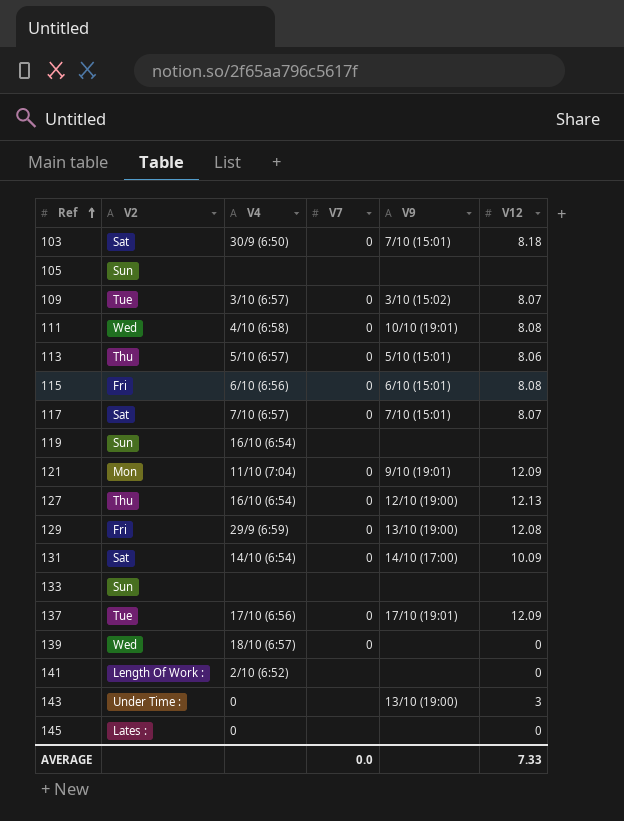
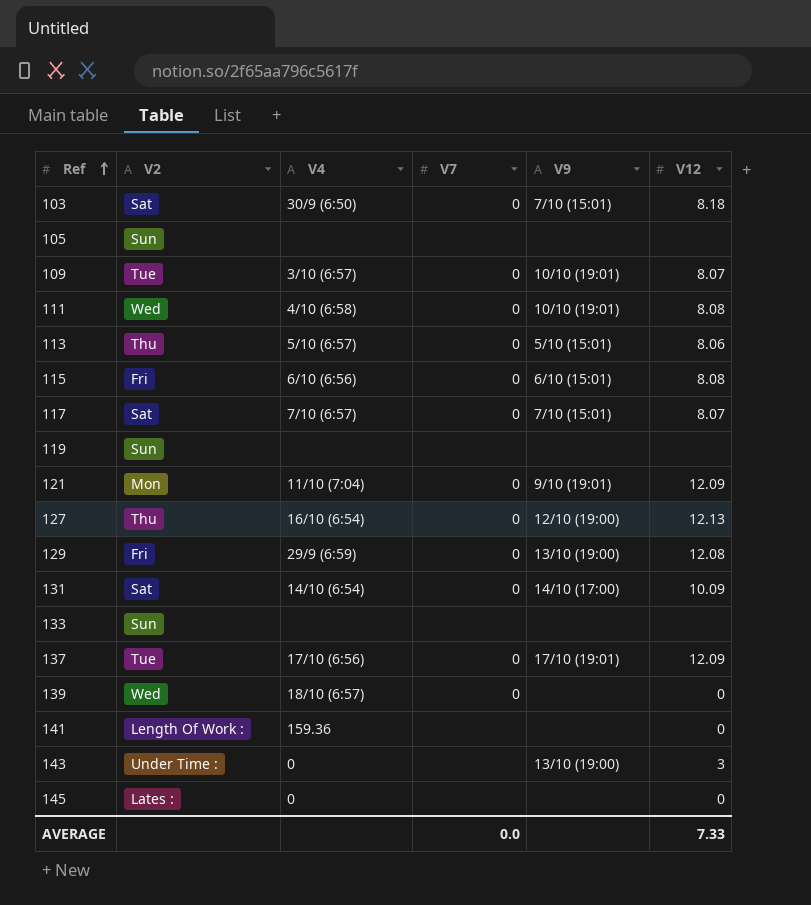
109 | V9: 3/10 (15:02) -> 10/10 (19:01)
119 | V4: 16/10 (6:54) -> none
141 | V4: 2/10 (6:52) -> 159.36

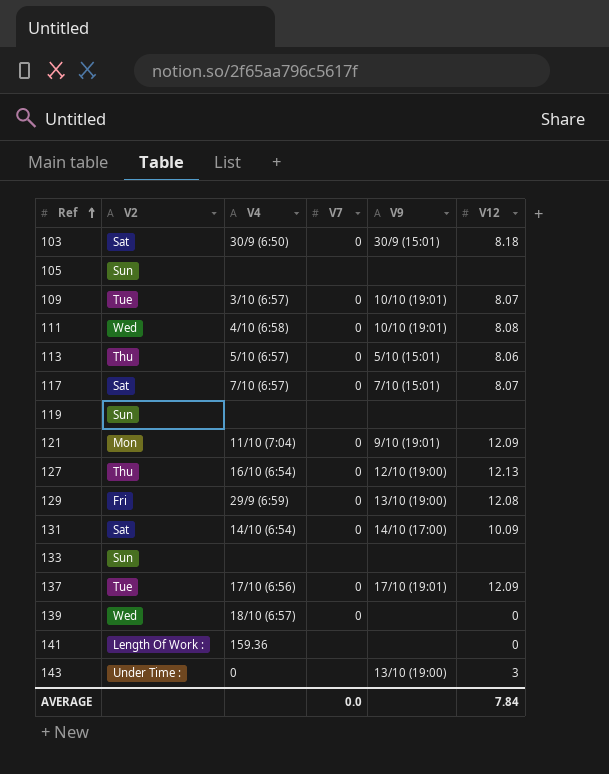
row 115: Fri | 6/10 (6:56) | 0 | 6/10 (15:01) | 8.08 -> none
row 145: Lates : | 0 | none | none | 0 -> none
103 | V9: 7/10 (15:01) -> 30/9 (15:01)
AVERAGE | V12: 7.33 -> 7.84

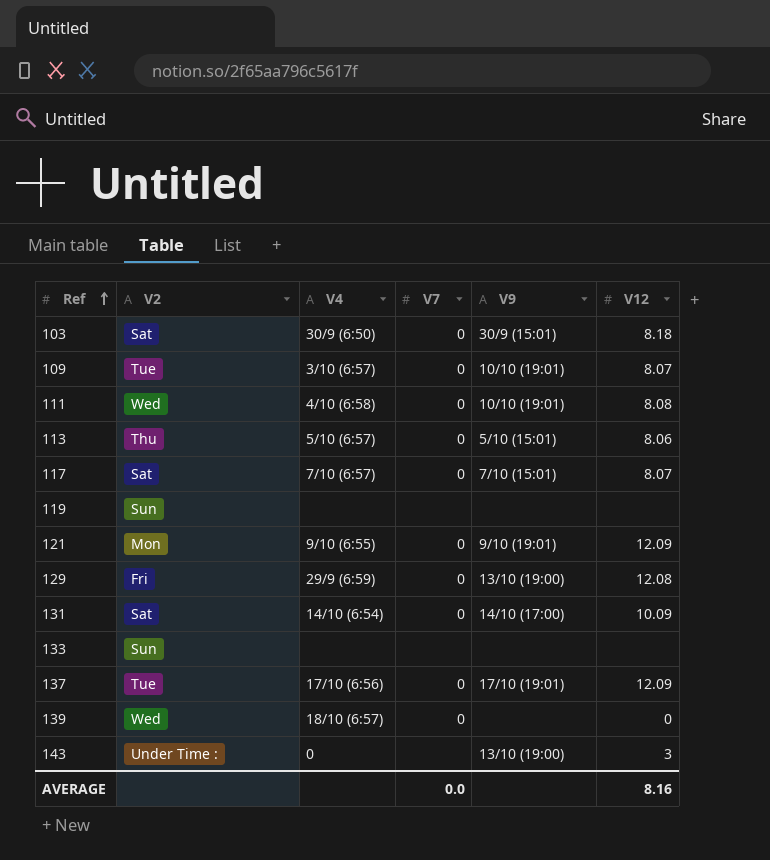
row 105: Sun | none | none | none | none -> none
row 127: Thu | 16/10 (6:54) | 0 | 12/10 (19:00) | 12.13 -> none
row 141: Length Of Work : | 159.36 | none | none | 0 -> none
121 | V4: 11/10 (7:04) -> 9/10 (6:55)
AVERAGE | V12: 7.84 -> 8.16

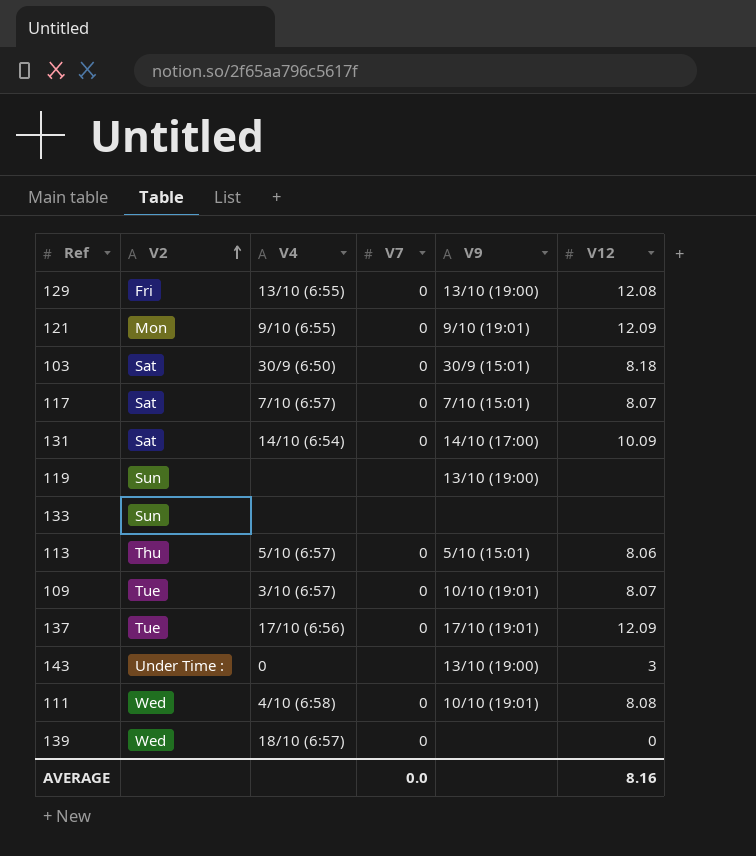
row order: Ref ascending -> V2 ascending
129 | V4: 29/9 (6:59) -> 13/10 (6:55)
119 | V9: none -> 13/10 (19:00)

